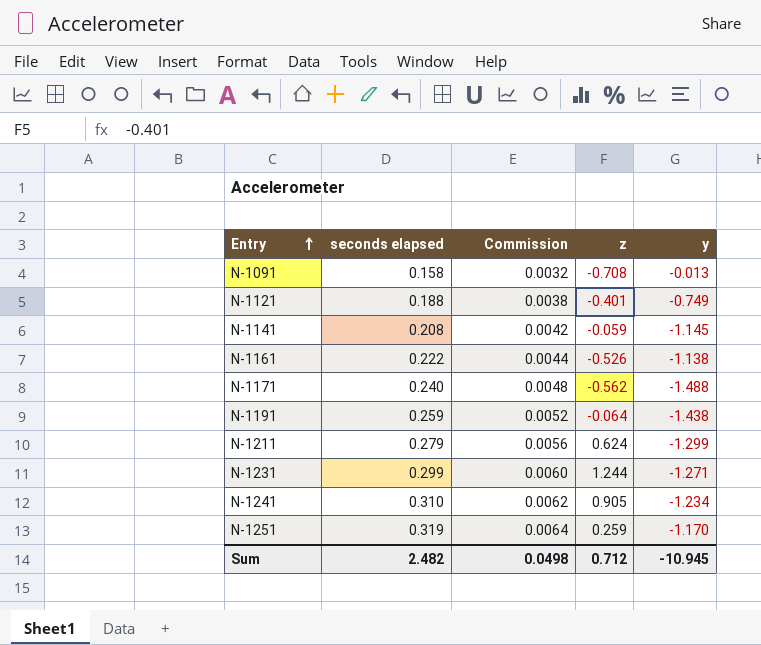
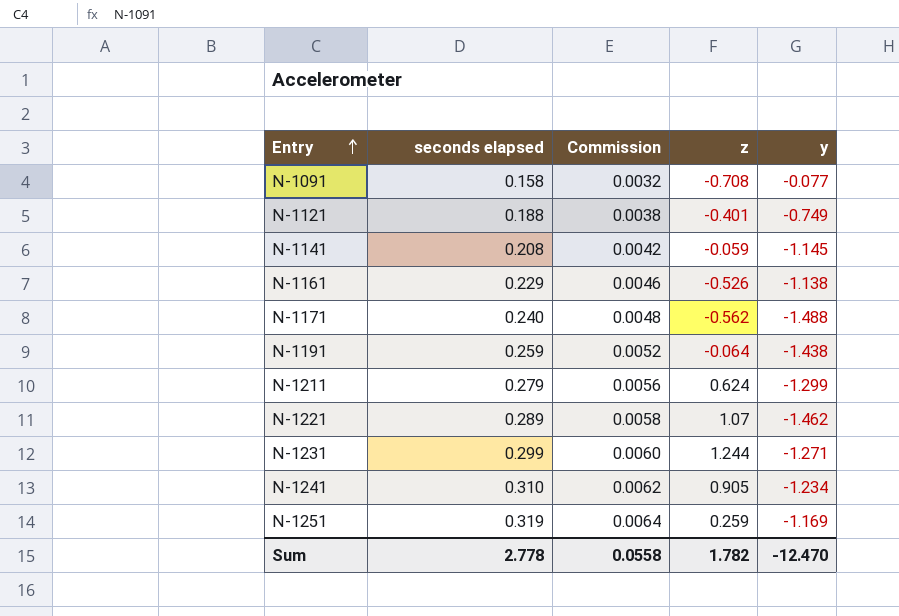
N-1091 | y: -0.013 -> -0.077
N-1161 | seconds elapsed: 0.222 -> 0.229
N-1161 | Commission: 0.0044 -> 0.0046
row N-1221: none -> 0.289 | 0.0058 | 1.07 | -1.462
N-1251 | y: -1.170 -> -1.169
Sum | seconds elapsed: 2.482 -> 2.778
Sum | Commission: 0.0498 -> 0.0558
Sum | z: 0.712 -> 1.782
Sum | y: -10.945 -> -12.470

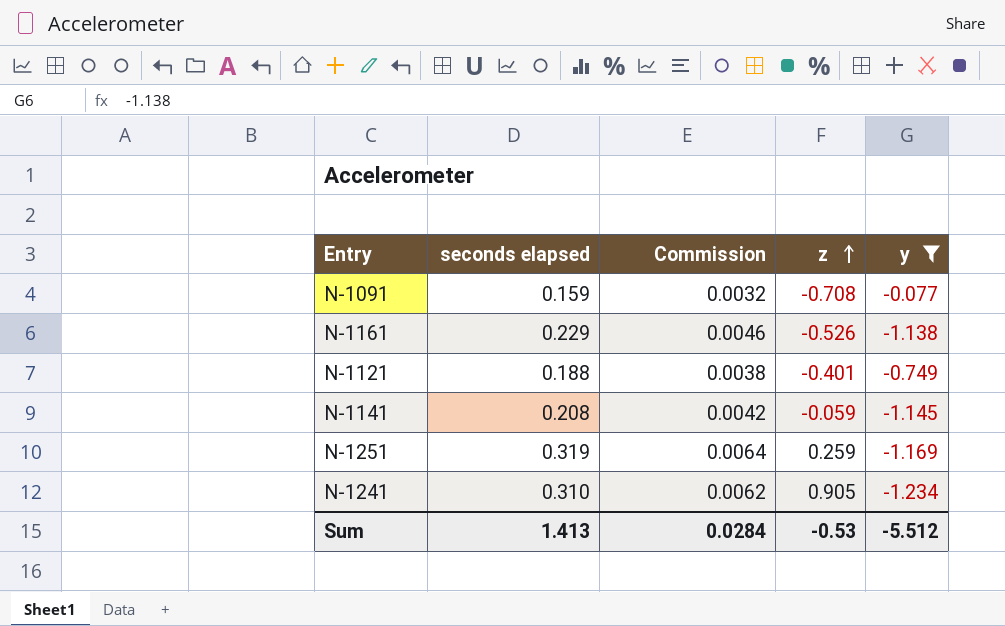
filter: none -> y >= -1.234
row order: Entry ascending -> z ascending
N-1091 | seconds elapsed: 0.158 -> 0.159
Sum | seconds elapsed: 2.778 -> 1.413
Sum | Commission: 0.0558 -> 0.0284
Sum | z: 1.782 -> -0.53
Sum | y: -12.470 -> -5.512

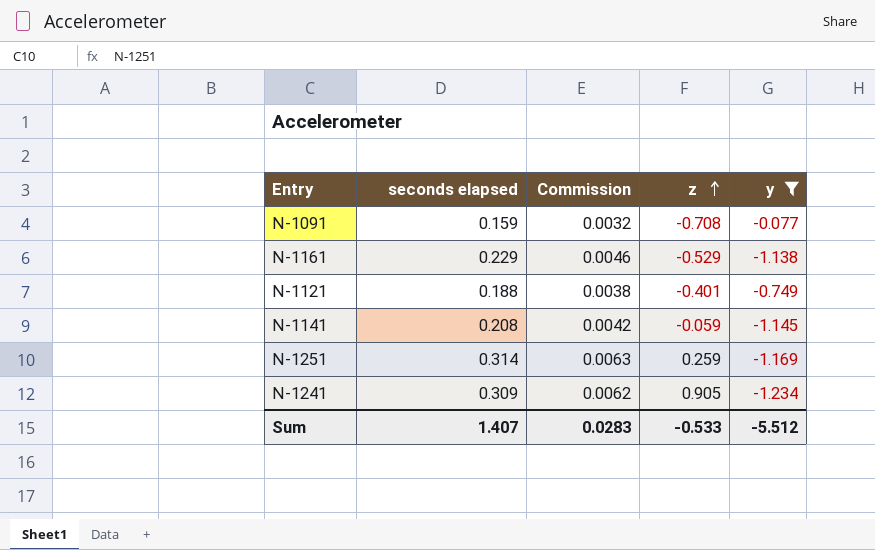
N-1161 | z: -0.526 -> -0.529
N-1251 | seconds elapsed: 0.319 -> 0.314
N-1251 | Commission: 0.0064 -> 0.0063
N-1241 | seconds elapsed: 0.310 -> 0.309
Sum | seconds elapsed: 1.413 -> 1.407
Sum | Commission: 0.0284 -> 0.0283
Sum | z: -0.53 -> -0.533

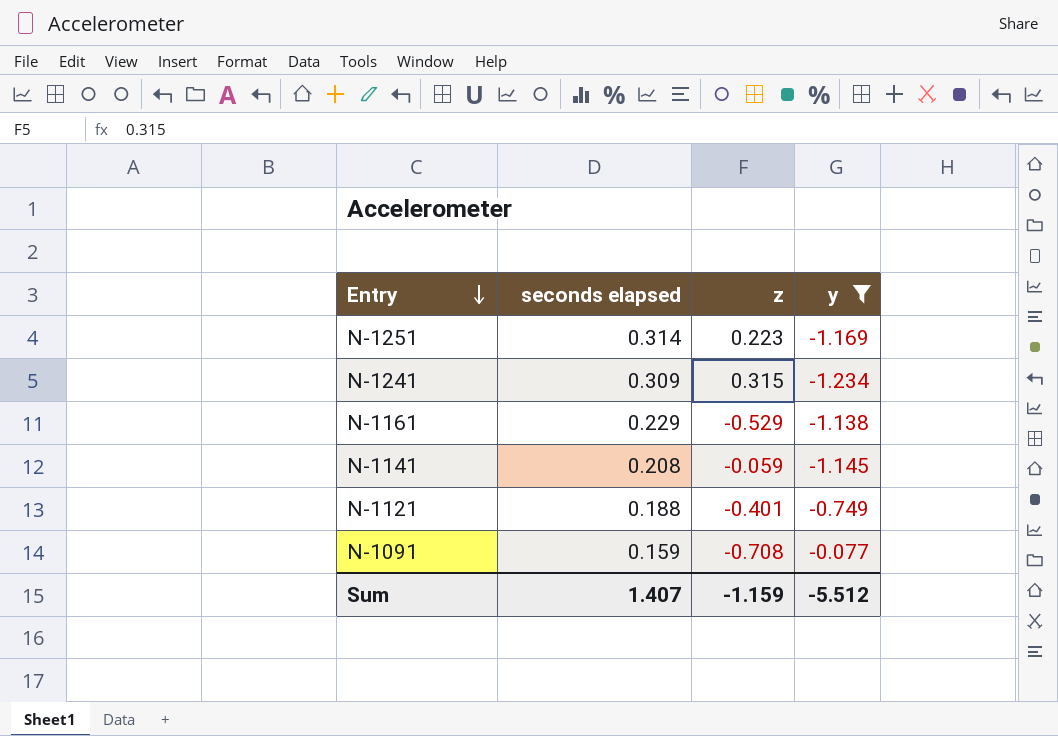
row order: z ascending -> Entry descending
column Commission | formula: [seconds elapsed] * 0.02 -> none
N-1251 | z: 0.259 -> 0.223
N-1241 | z: 0.905 -> 0.315
Sum | z: -0.533 -> -1.159

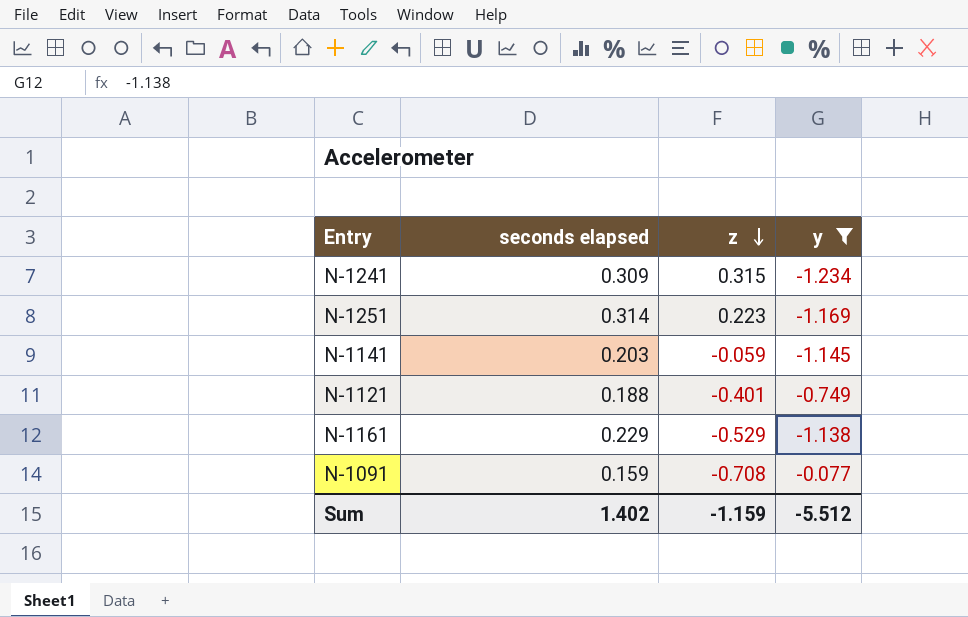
row order: Entry descending -> z descending
N-1141 | seconds elapsed: 0.208 -> 0.203
Sum | seconds elapsed: 1.407 -> 1.402

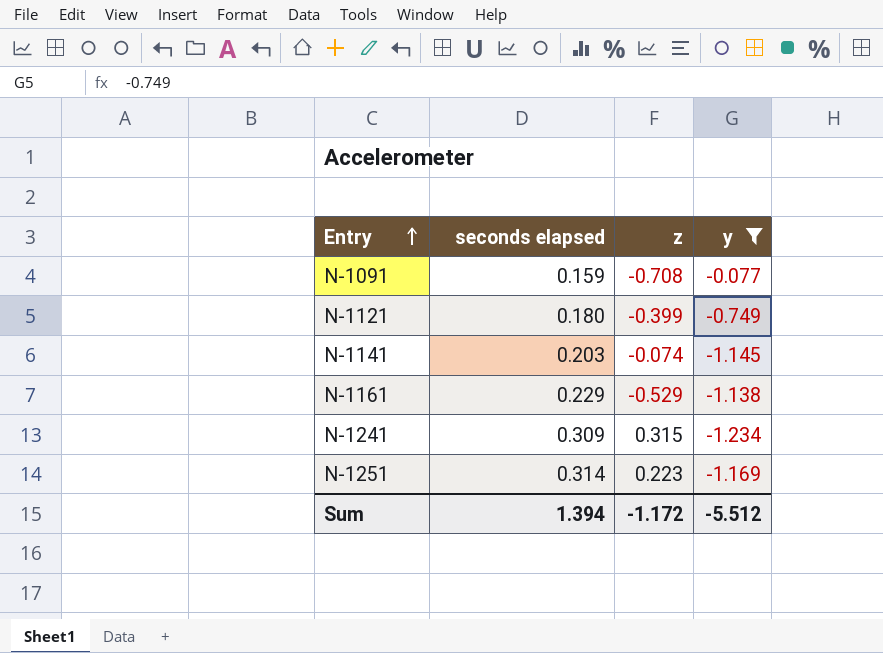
row order: z descending -> Entry ascending
N-1121 | seconds elapsed: 0.188 -> 0.180
N-1121 | z: -0.401 -> -0.399
N-1141 | z: -0.059 -> -0.074
Sum | seconds elapsed: 1.402 -> 1.394
Sum | z: -1.159 -> -1.172

